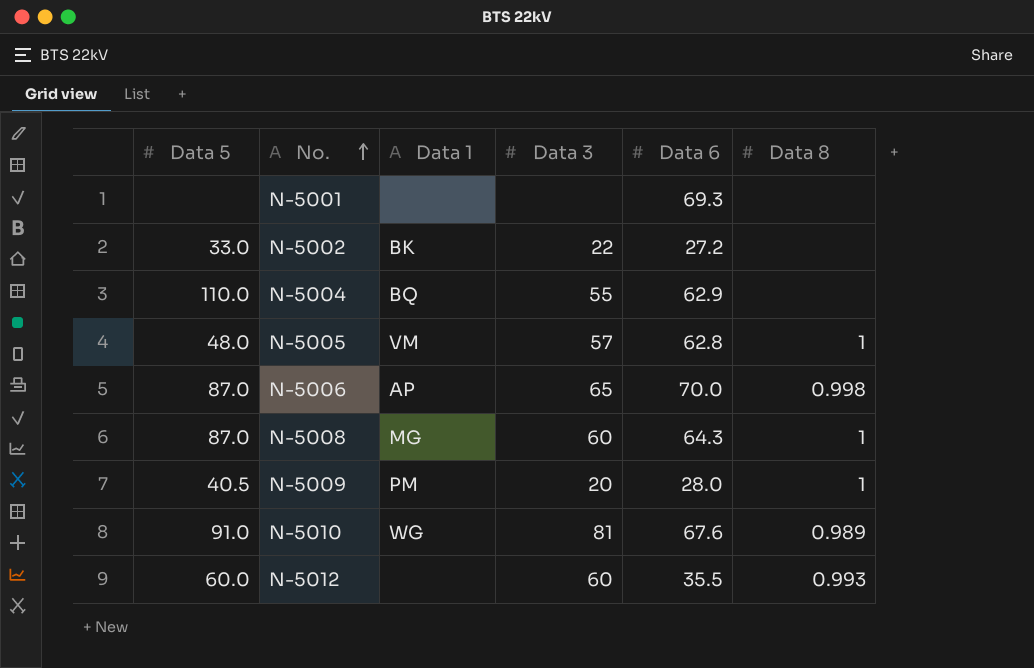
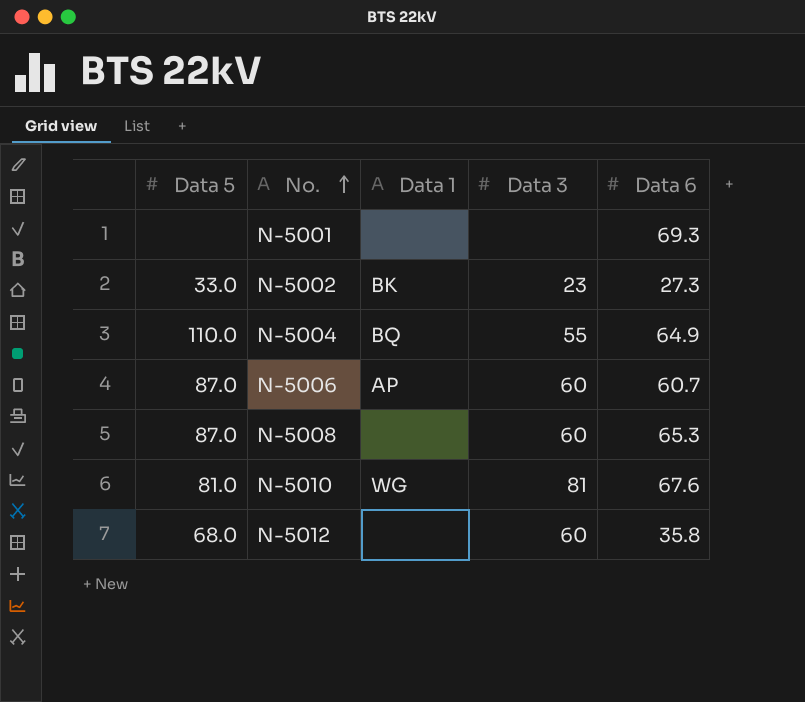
column Data 8 | position: 6 -> none
row N-5005: 48.0 | VM | 57 | 62.8 | 1 -> none
row N-5009: 40.5 | PM | 20 | 28.0 | 1 -> none
N-5002 | Data 3: 22 -> 23
N-5002 | Data 6: 27.2 -> 27.3
N-5004 | Data 6: 62.9 -> 64.9
N-5006 | Data 3: 65 -> 60
N-5006 | Data 6: 70.0 -> 60.7
N-5008 | Data 1: MG -> none
N-5008 | Data 6: 64.3 -> 65.3
N-5010 | Data 5: 91.0 -> 81.0
N-5012 | Data 5: 60.0 -> 68.0
N-5012 | Data 6: 35.5 -> 35.8

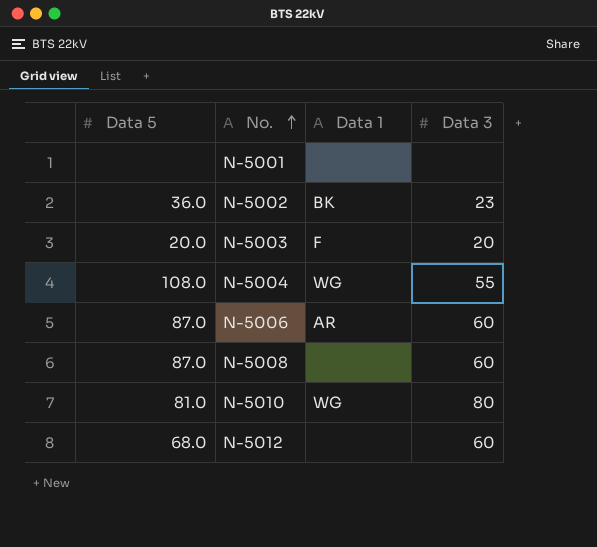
column Data 6 | position: 5 -> none
N-5002 | Data 5: 33.0 -> 36.0
row N-5003: none -> 20.0 | F | 20
N-5004 | Data 5: 110.0 -> 108.0
N-5004 | Data 1: BQ -> WG
N-5006 | Data 1: AP -> AR
N-5010 | Data 3: 81 -> 80

